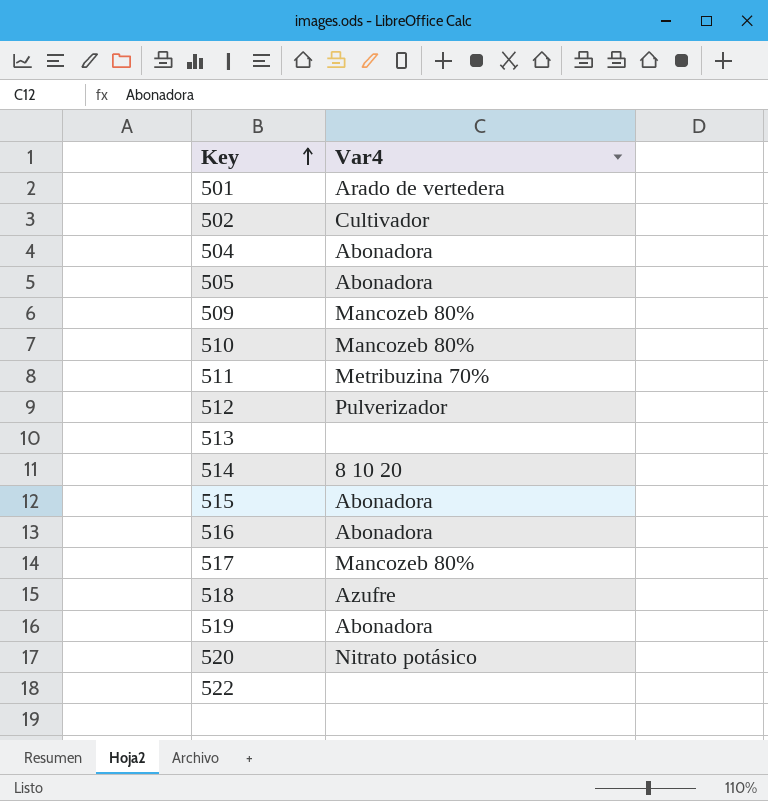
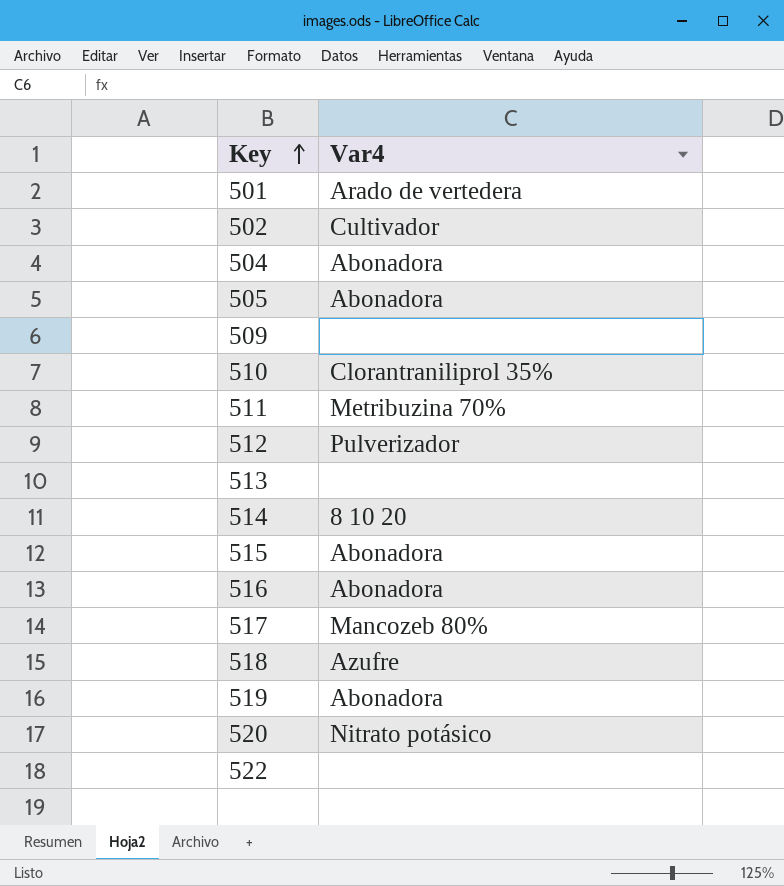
509 | Var4: Mancozeb 80% -> none
510 | Var4: Mancozeb 80% -> Clorantraniliprol 35%

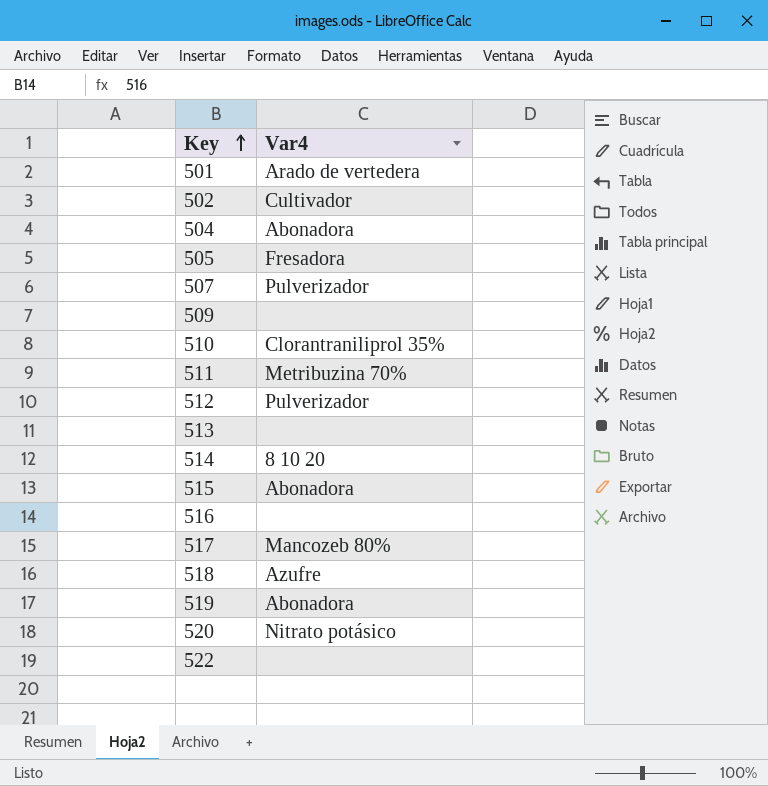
505 | Var4: Abonadora -> Fresadora
row 507: none -> Pulverizador
516 | Var4: Abonadora -> none

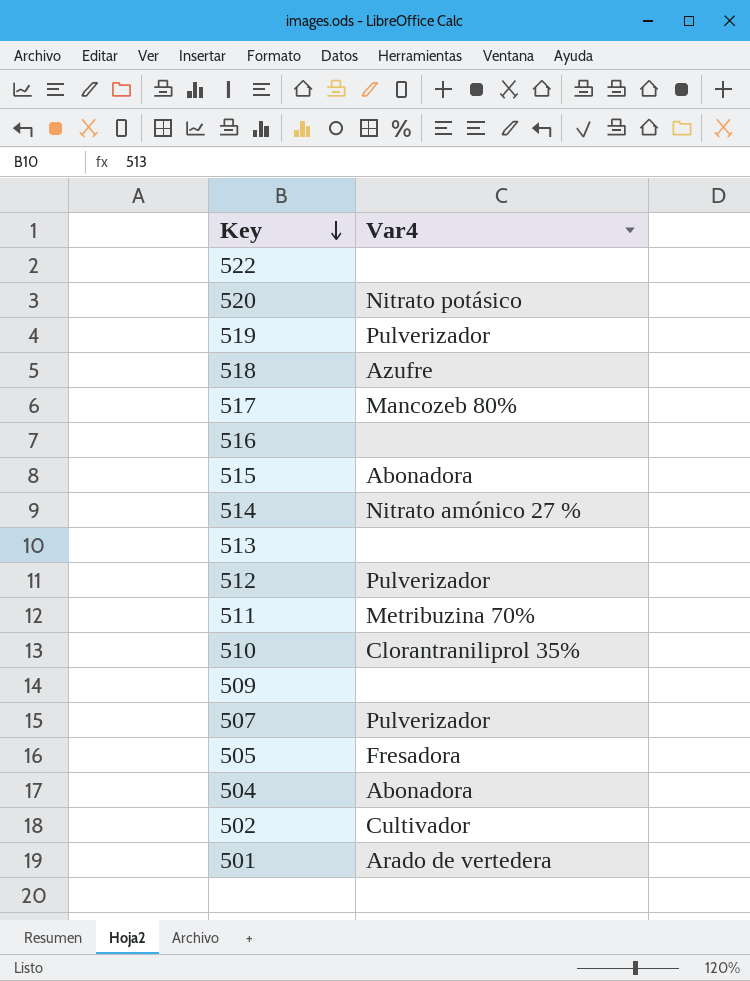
row order: Key ascending -> Key descending
519 | Var4: Abonadora -> Pulverizador
514 | Var4: 8 10 20 -> Nitrato amónico 27 %

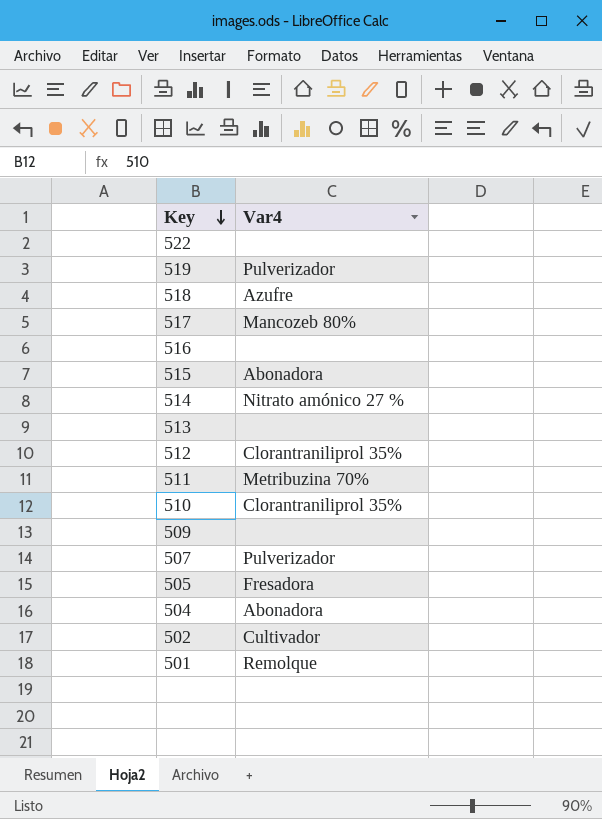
row 520: Nitrato potásico -> none
512 | Var4: Pulverizador -> Clorantraniliprol 35%
501 | Var4: Arado de vertedera -> Remolque

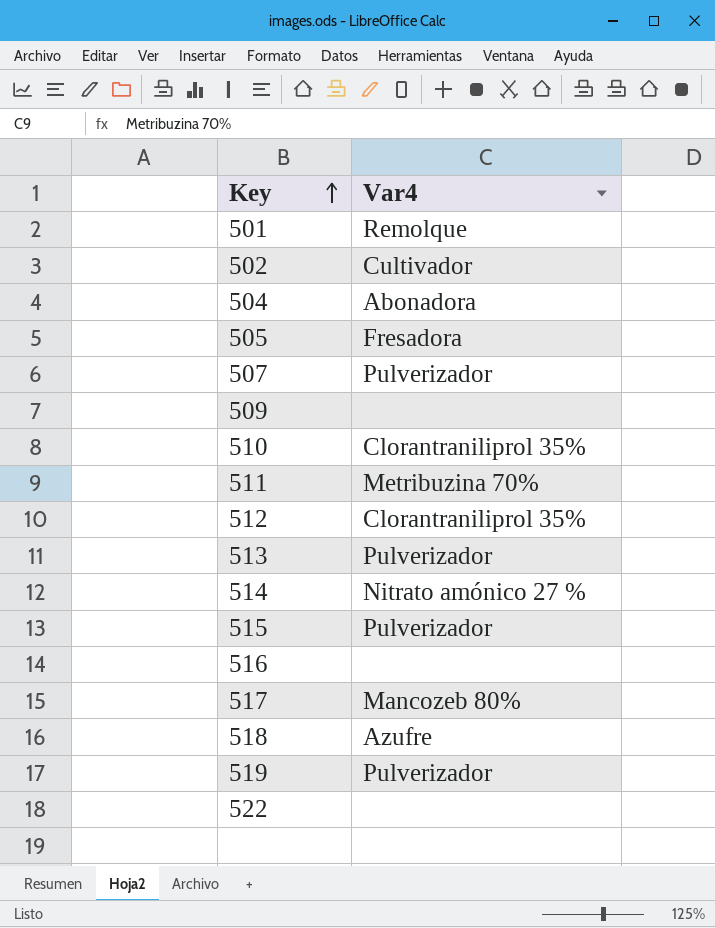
row order: Key descending -> Key ascending
513 | Var4: none -> Pulverizador
515 | Var4: Abonadora -> Pulverizador

